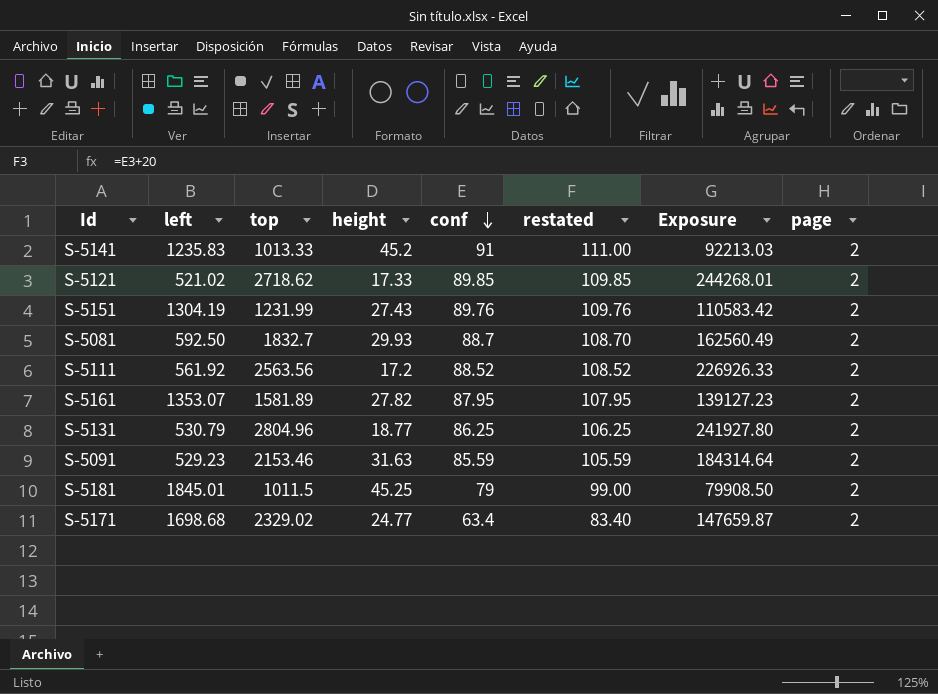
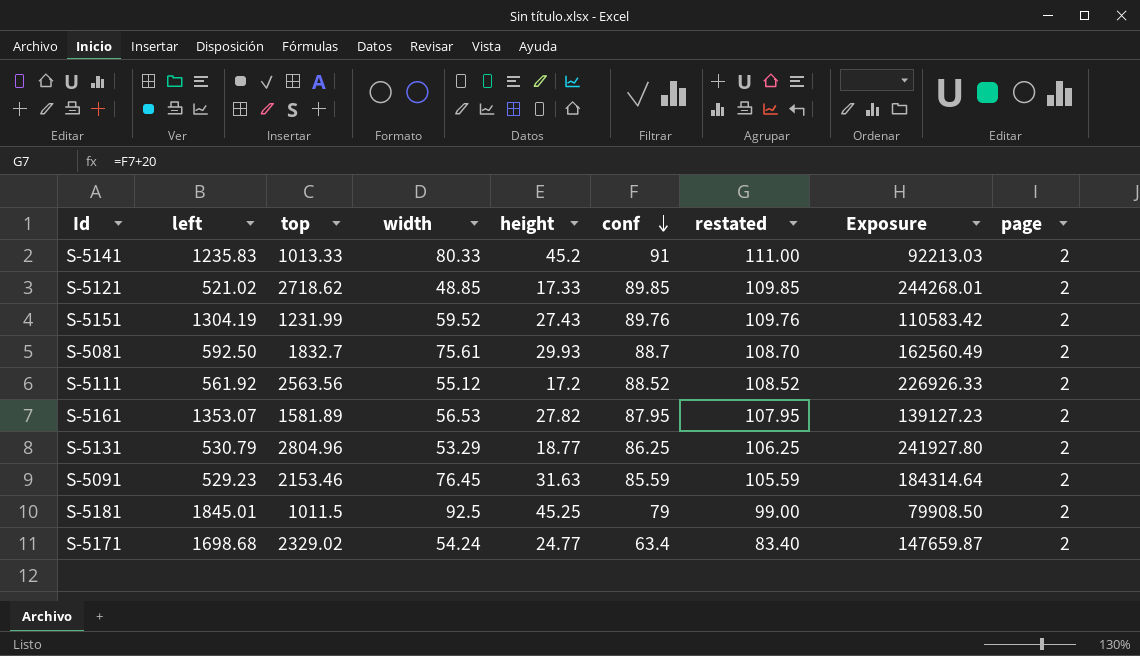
column width | position: none -> 4

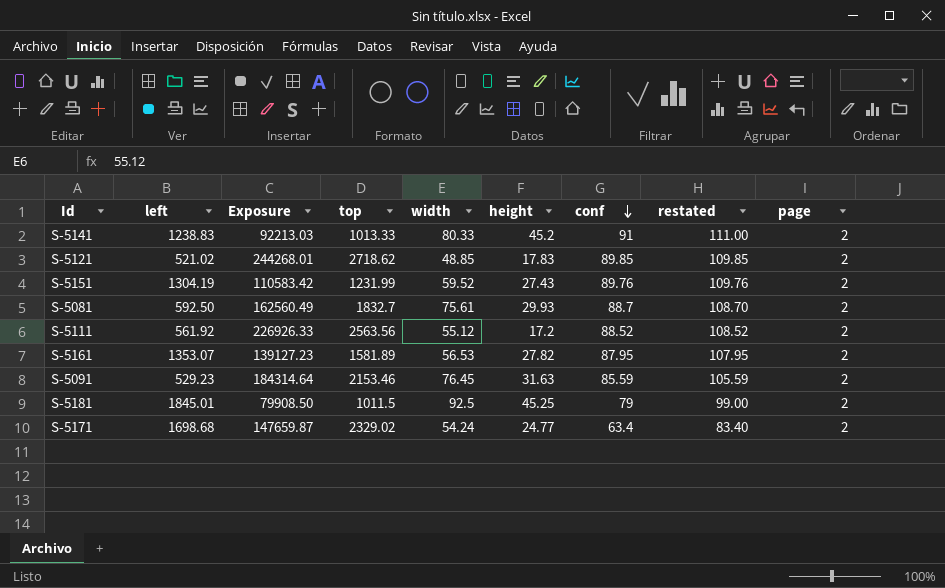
column Exposure | position: 8 -> 3
row S-5131: 530.79 | 2804.96 | 53.29 | 18.77 | 86.25 | 106.25 | 241927.80 | 2 -> none
S-5141 | left: 1235.83 -> 1238.83
S-5121 | height: 17.33 -> 17.83

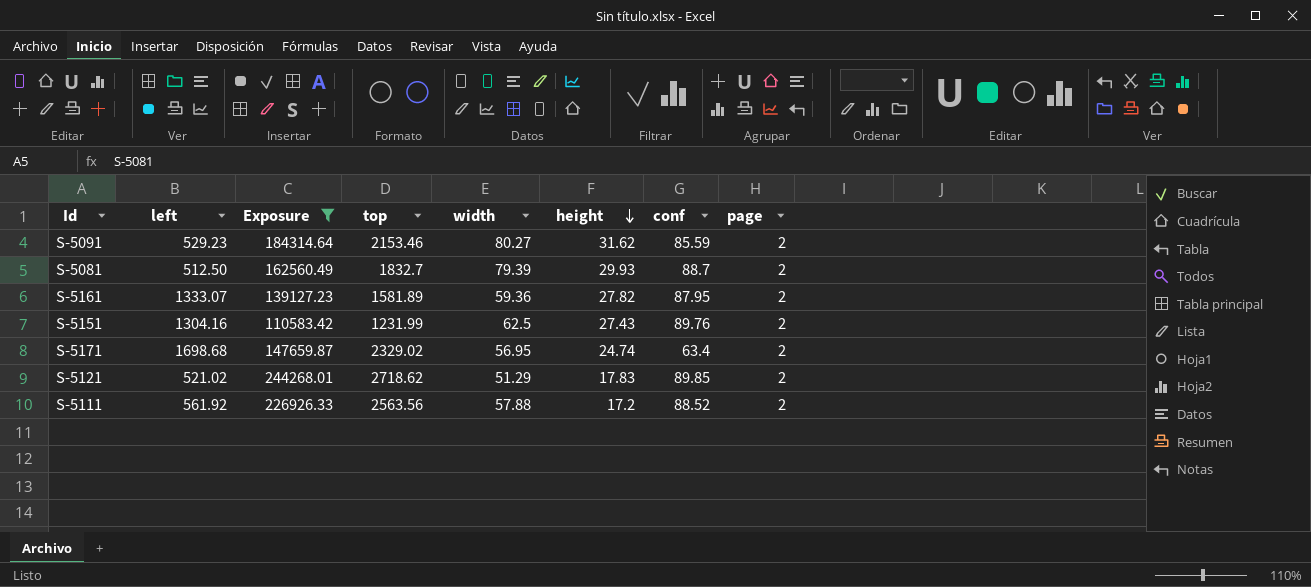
filter: none -> Exposure >= 110583.42
row order: conf descending -> height descending
column restated | formula: [conf] + 20 -> none
S-5091 | width: 76.45 -> 80.27
S-5091 | height: 31.63 -> 31.62
S-5081 | left: 592.50 -> 512.50
S-5081 | width: 75.61 -> 79.39
S-5161 | left: 1353.07 -> 1333.07
S-5161 | width: 56.53 -> 59.36
S-5151 | left: 1304.19 -> 1304.16
S-5151 | width: 59.52 -> 62.5
S-5171 | width: 54.24 -> 56.95
S-5171 | height: 24.77 -> 24.74
S-5121 | width: 48.85 -> 51.29
S-5111 | width: 55.12 -> 57.88

